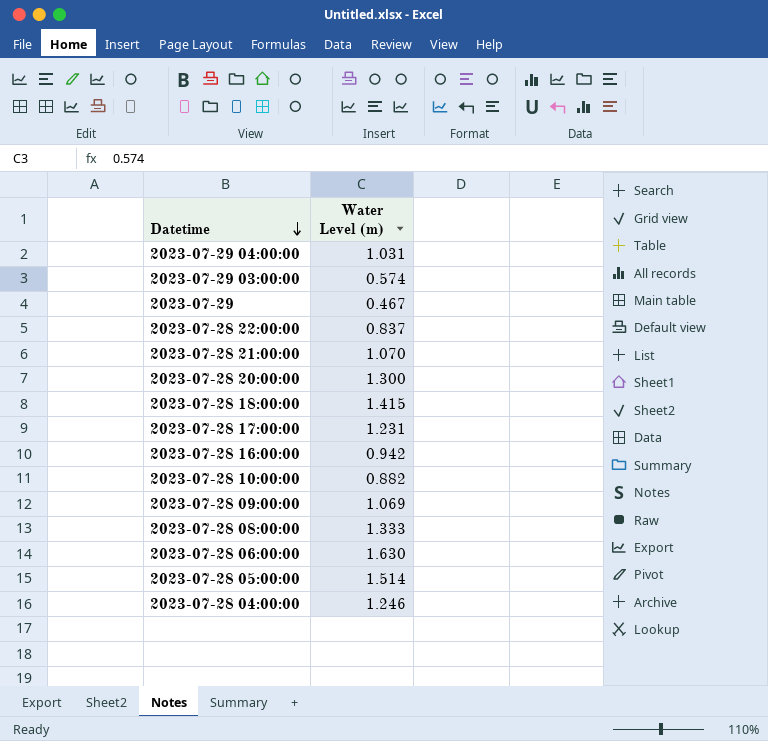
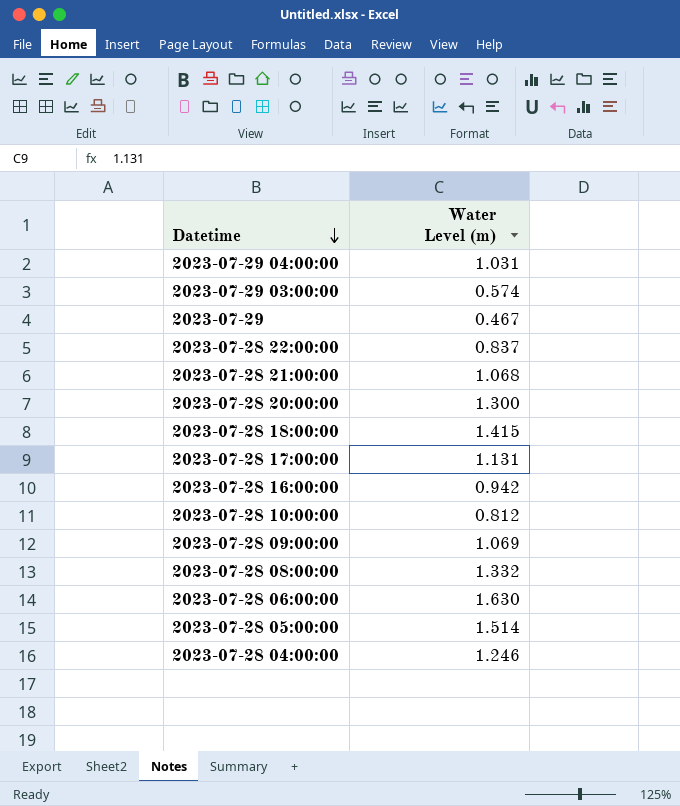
2023-07-28 21:00:00 | Water Level (m): 1.070 -> 1.068
2023-07-28 17:00:00 | Water Level (m): 1.231 -> 1.131
2023-07-28 10:00:00 | Water Level (m): 0.882 -> 0.812
2023-07-28 08:00:00 | Water Level (m): 1.333 -> 1.332

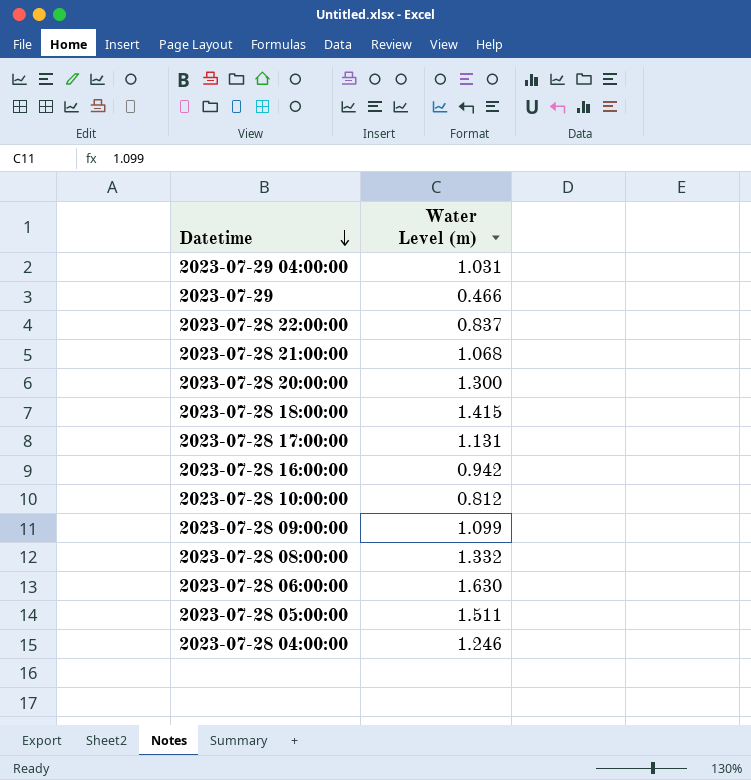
row 2023-07-29 03:00:00: 0.574 -> none
2023-07-29 | Water Level (m): 0.467 -> 0.466
2023-07-28 09:00:00 | Water Level (m): 1.069 -> 1.099
2023-07-28 05:00:00 | Water Level (m): 1.514 -> 1.511

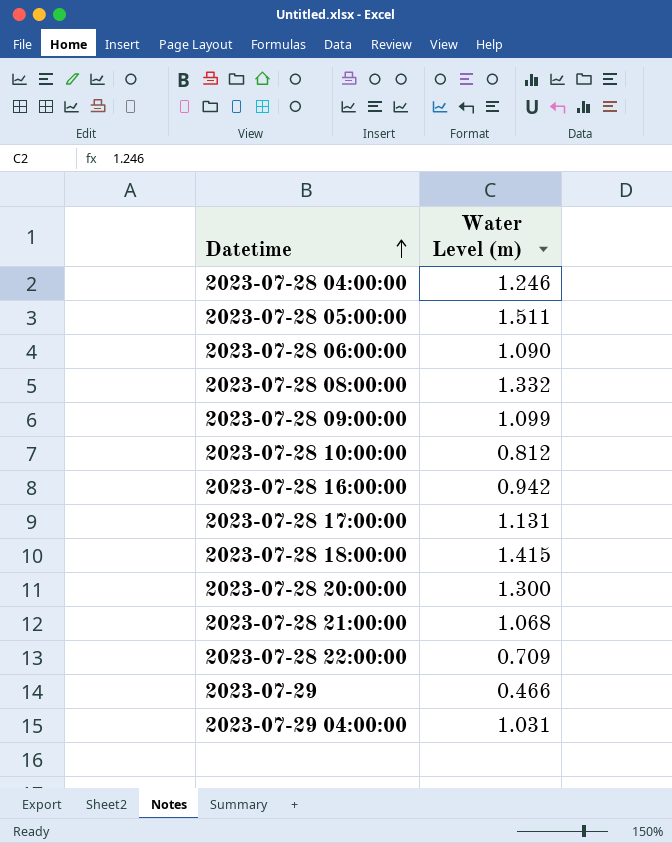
row order: Datetime descending -> Datetime ascending
2023-07-28 06:00:00 | Water Level (m): 1.630 -> 1.090
2023-07-28 22:00:00 | Water Level (m): 0.837 -> 0.709

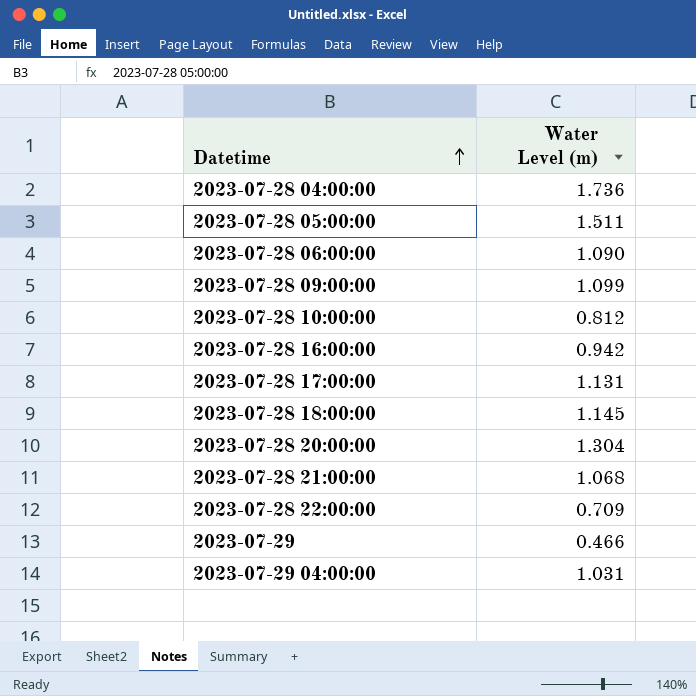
row 2023-07-28 08:00:00: 1.332 -> none
2023-07-28 04:00:00 | Water Level (m): 1.246 -> 1.736
2023-07-28 18:00:00 | Water Level (m): 1.415 -> 1.145
2023-07-28 20:00:00 | Water Level (m): 1.300 -> 1.304

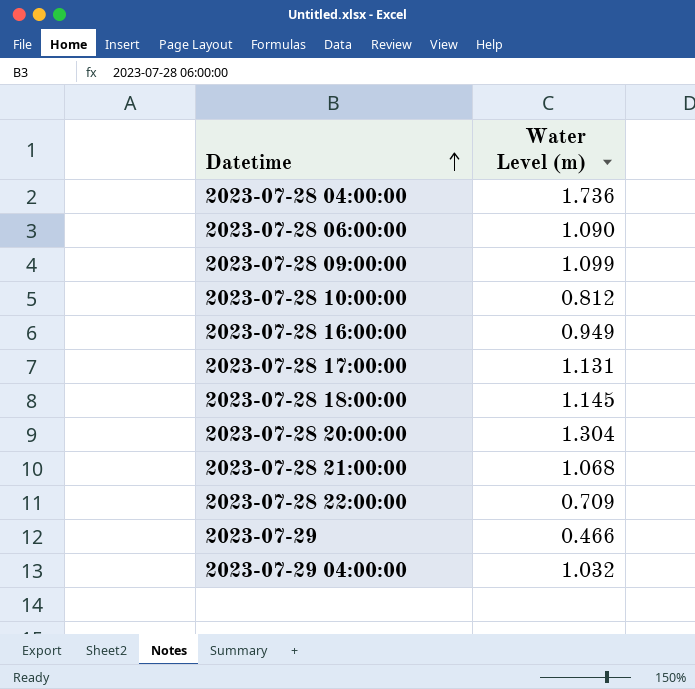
row 2023-07-28 05:00:00: 1.511 -> none
2023-07-28 16:00:00 | Water Level (m): 0.942 -> 0.949
2023-07-29 04:00:00 | Water Level (m): 1.031 -> 1.032

